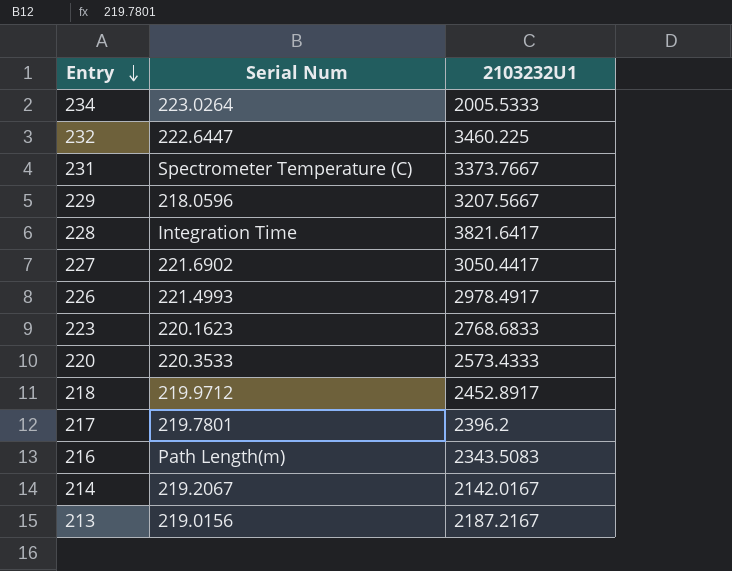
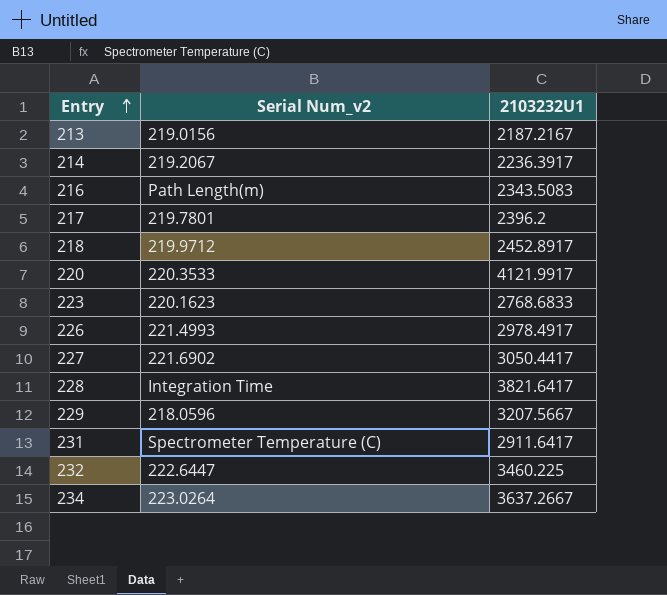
row order: Entry descending -> Entry ascending
column name: Serial Num -> Serial Num_v2
214 | 2103232U1: 2142.0167 -> 2236.3917
220 | 2103232U1: 2573.4333 -> 4121.9917
231 | 2103232U1: 3373.7667 -> 2911.6417
234 | 2103232U1: 2005.5333 -> 3637.2667

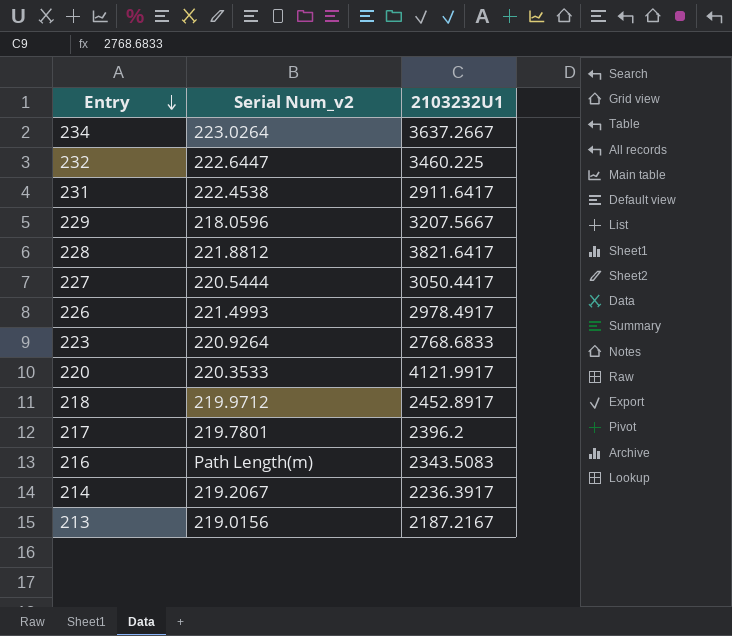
row order: Entry ascending -> Entry descending
231 | Serial Num_v2: Spectrometer Temperature (C) -> 222.4538
228 | Serial Num_v2: Integration Time -> 221.8812
227 | Serial Num_v2: 221.6902 -> 220.5444
223 | Serial Num_v2: 220.1623 -> 220.9264

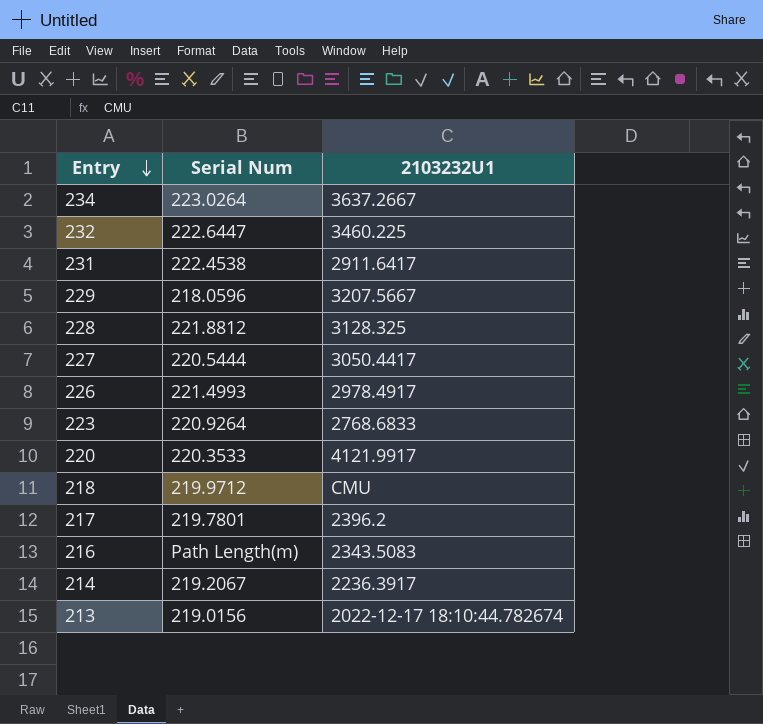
column name: Serial Num_v2 -> Serial Num
228 | 2103232U1: 3821.6417 -> 3128.325
218 | 2103232U1: 2452.8917 -> CMU
213 | 2103232U1: 2187.2167 -> 2022-12-17 18:10:44.782674

